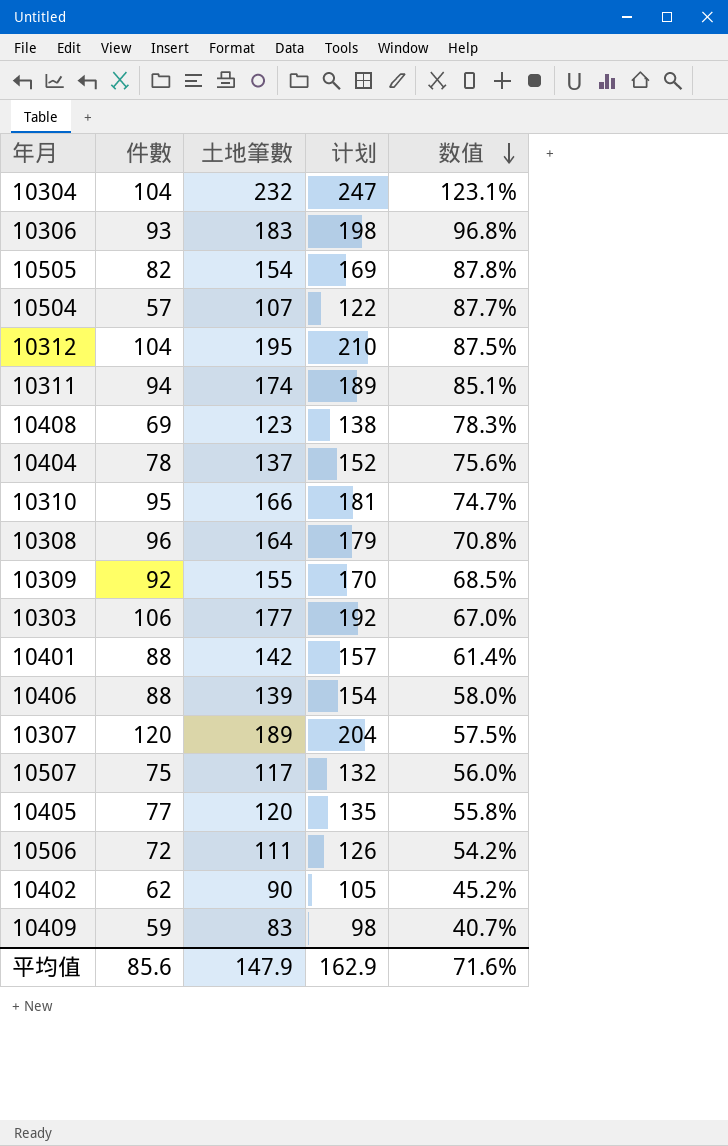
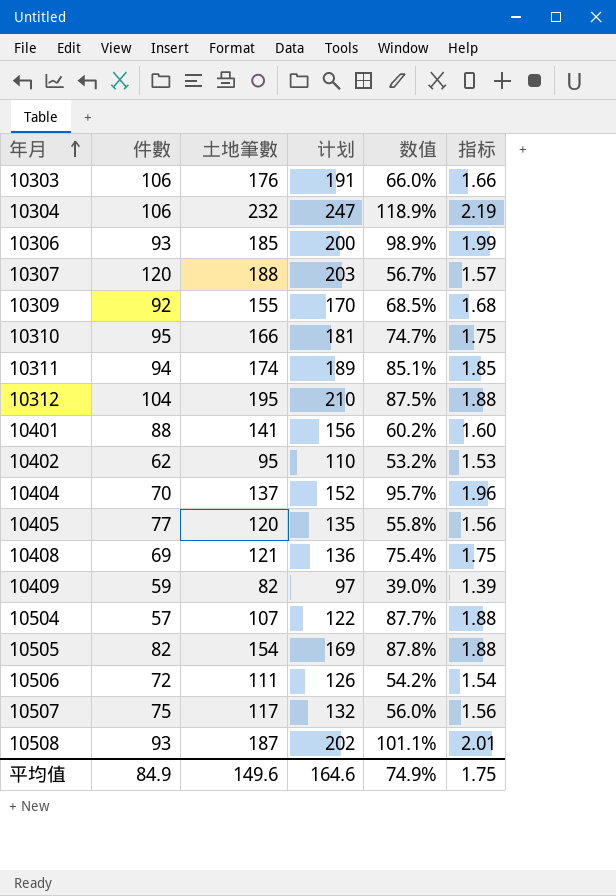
row order: 数值 descending -> 年月 ascending
column 指标 | formula: none -> [土地筆數] / [件數]
row 10308: 96 | 164 | 179 | 70.8% -> none
row 10406: 88 | 139 | 154 | 58.0% -> none
10303 | 土地筆數: 177 -> 176
10303 | 计划: 192 -> 191
10303 | 数值: 67.0% -> 66.0%
10304 | 件數: 104 -> 106
10304 | 数值: 123.1% -> 118.9%
10306 | 土地筆數: 183 -> 185
10306 | 计划: 198 -> 200
10306 | 数值: 96.8% -> 98.9%
10307 | 土地筆數: 189 -> 188
10307 | 计划: 204 -> 203
10307 | 数值: 57.5% -> 56.7%
10401 | 土地筆數: 142 -> 141
10401 | 计划: 157 -> 156
10401 | 数值: 61.4% -> 60.2%
10402 | 土地筆數: 90 -> 95
10402 | 计划: 105 -> 110
10402 | 数值: 45.2% -> 53.2%
10404 | 件數: 78 -> 70
10404 | 数值: 75.6% -> 95.7%
10408 | 土地筆數: 123 -> 121
10408 | 计划: 138 -> 136
10408 | 数值: 78.3% -> 75.4%
10409 | 土地筆數: 83 -> 82
10409 | 计划: 98 -> 97
10409 | 数值: 40.7% -> 39.0%
row 10508: none -> 93 | 187 | 202 | 101.1% | 2.01
平均值 | 件數: 85.6 -> 84.9
平均值 | 土地筆數: 147.9 -> 149.6
平均值 | 计划: 162.9 -> 164.6
平均值 | 数值: 71.6% -> 74.9%

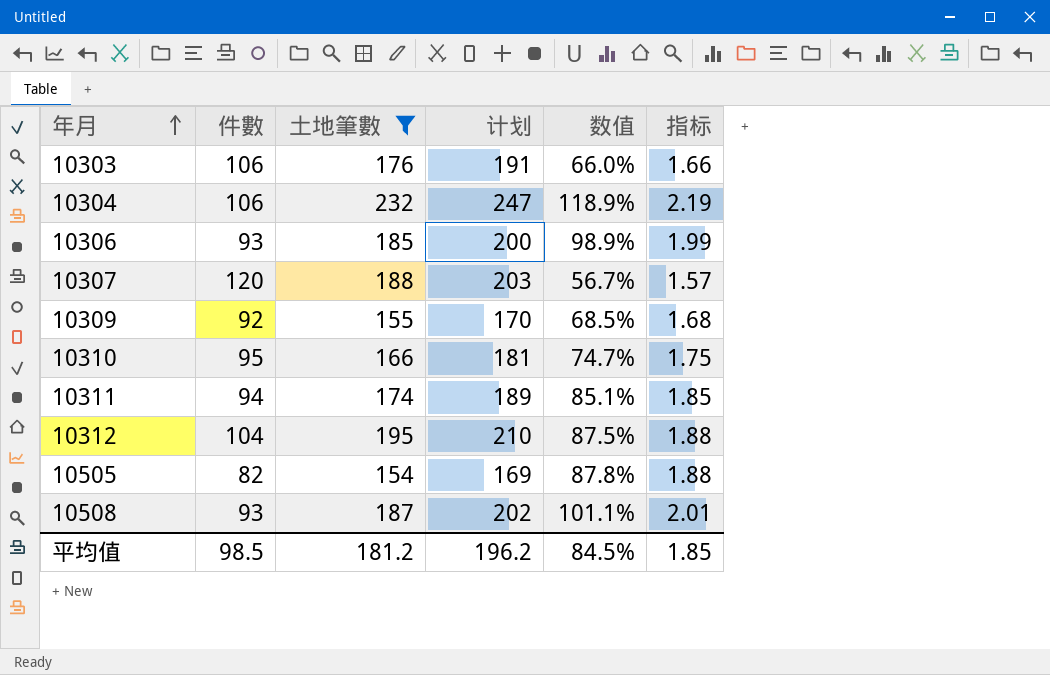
filter: none -> 土地筆數 >= 154
平均值 | 件數: 84.9 -> 98.5
平均值 | 土地筆數: 149.6 -> 181.2
平均值 | 计划: 164.6 -> 196.2
平均值 | 数值: 74.9% -> 84.5%
平均值 | 指标: 1.75 -> 1.85

